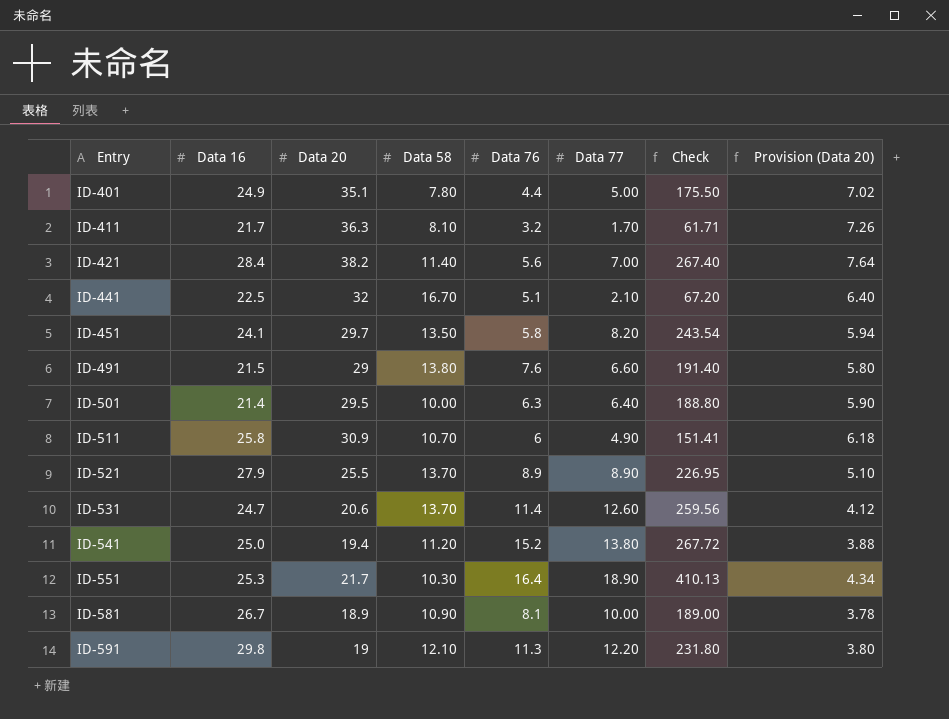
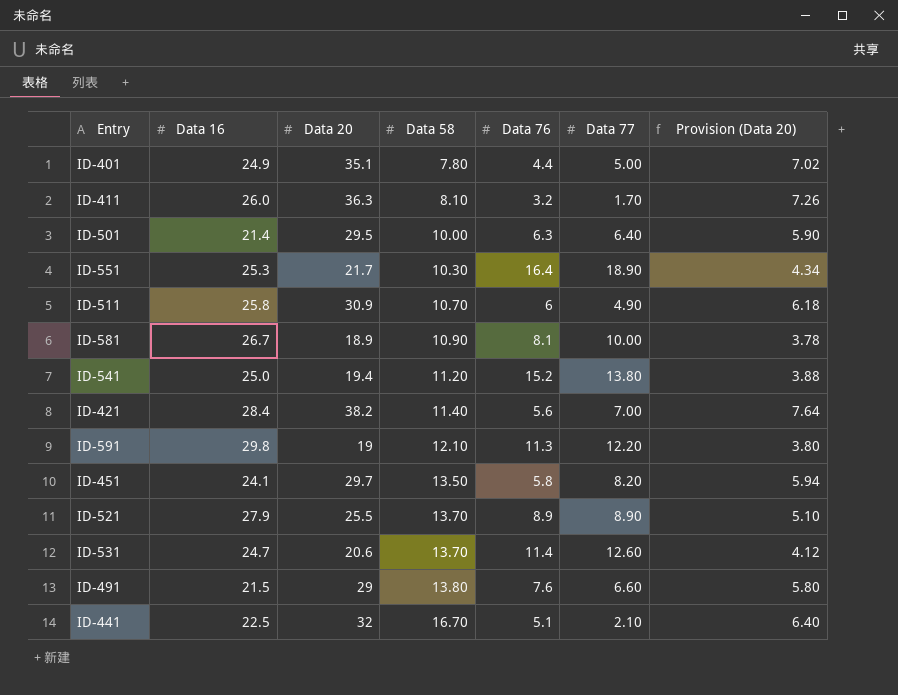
row order: Entry ascending -> Data 58 ascending
column Check | formula: [Data 20] * [Data 77] -> none
ID-411 | Data 16: 21.7 -> 26.0

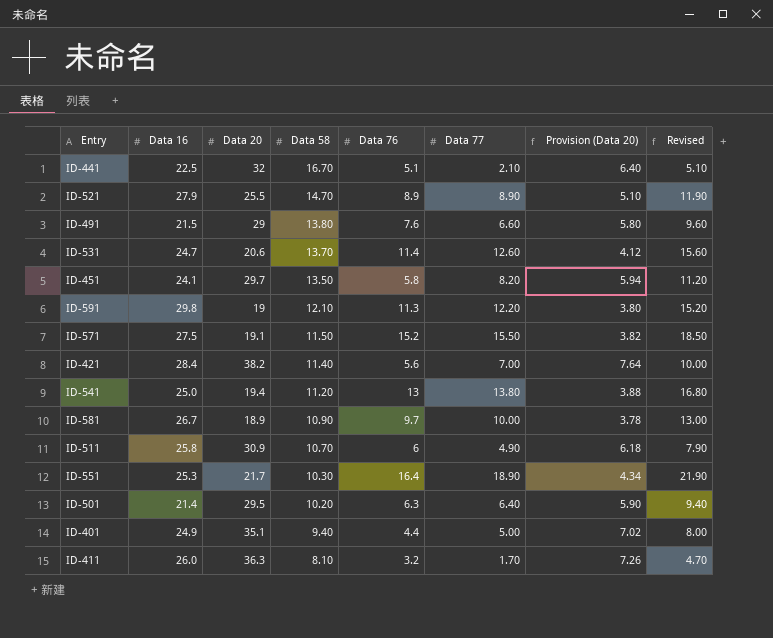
row order: Data 58 ascending -> Data 58 descending
column Revised | formula: none -> [Data 77] + 3
ID-521 | Data 58: 13.70 -> 14.70
row ID-571: none -> 27.5 | 19.1 | 11.50 | 15.2 | 15.50 | 3.82 | 18.50
ID-541 | Data 76: 15.2 -> 13
ID-581 | Data 76: 8.1 -> 9.7
ID-501 | Data 58: 10.00 -> 10.20
ID-401 | Data 58: 7.80 -> 9.40

